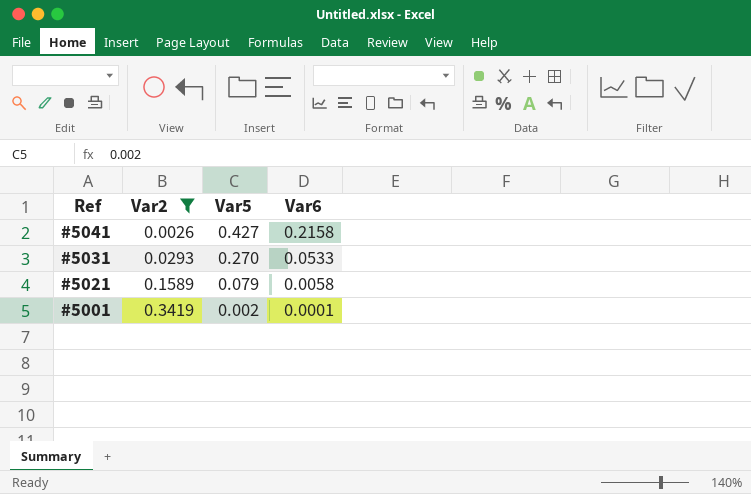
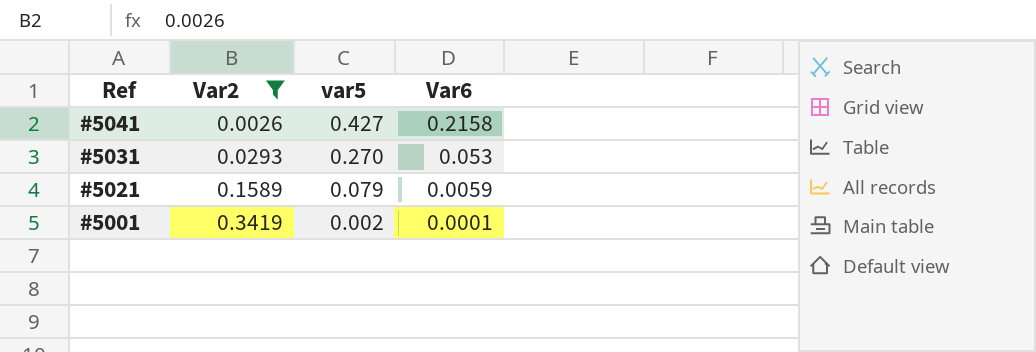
column name: Var5 -> var5
#5031 | Var6: 0.0533 -> 0.053
#5021 | Var6: 0.0058 -> 0.0059

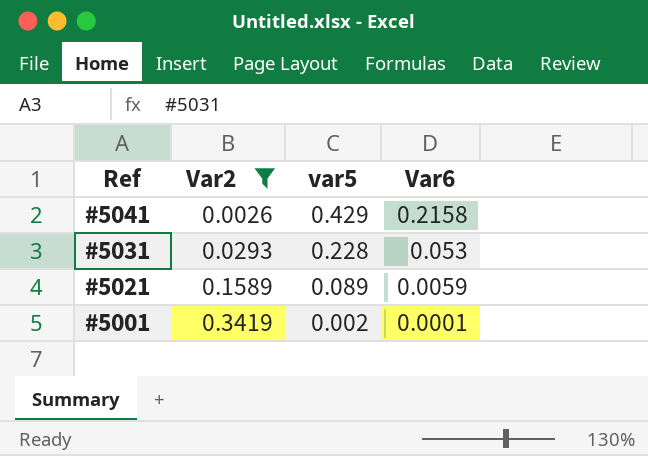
#5041 | var5: 0.427 -> 0.429
#5031 | var5: 0.270 -> 0.228
#5021 | var5: 0.079 -> 0.089

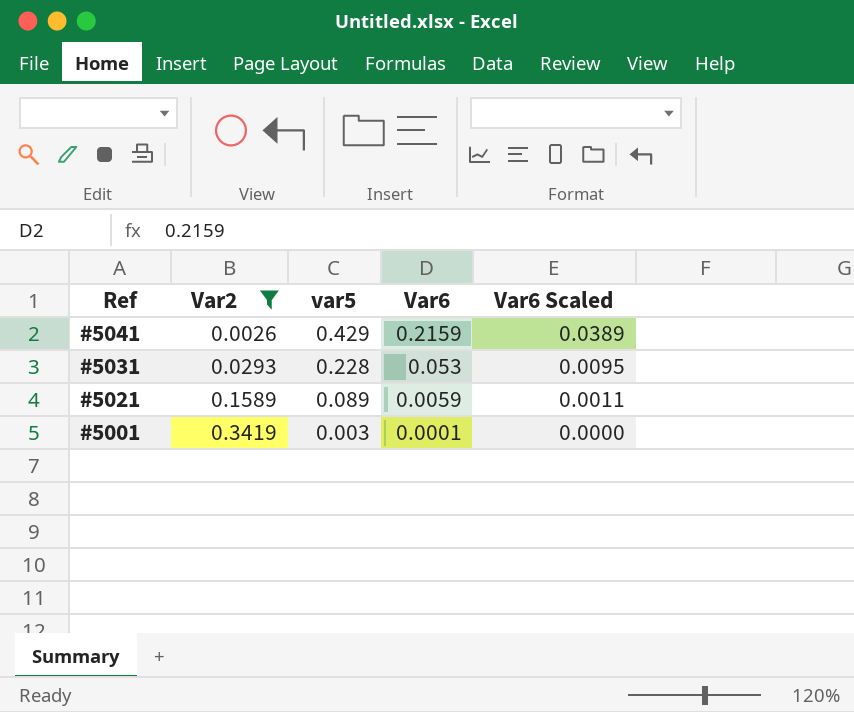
column Var6 Scaled | formula: none -> [Var6] * 0.18
#5041 | Var6: 0.2158 -> 0.2159
#5001 | var5: 0.002 -> 0.003

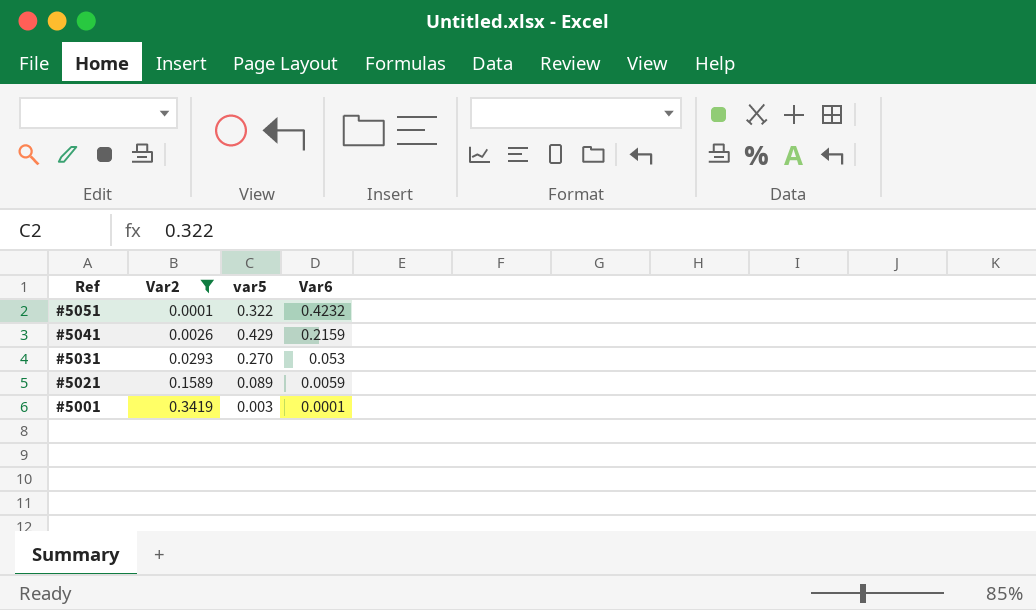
column Var6 Scaled | formula: [Var6] * 0.18 -> none
row #5051: none -> 0.0001 | 0.322 | 0.4232
#5031 | var5: 0.228 -> 0.270

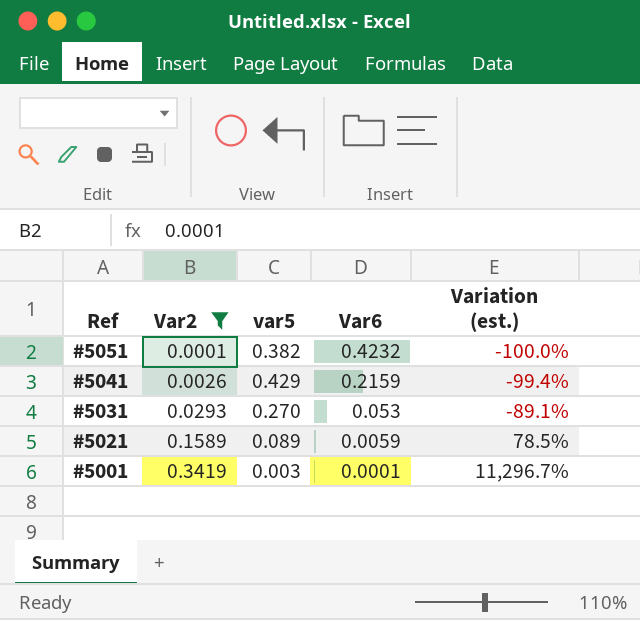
column Variation (est.) | formula: none -> ([Var2] - [var5]) / [var5]
#5051 | var5: 0.322 -> 0.382

